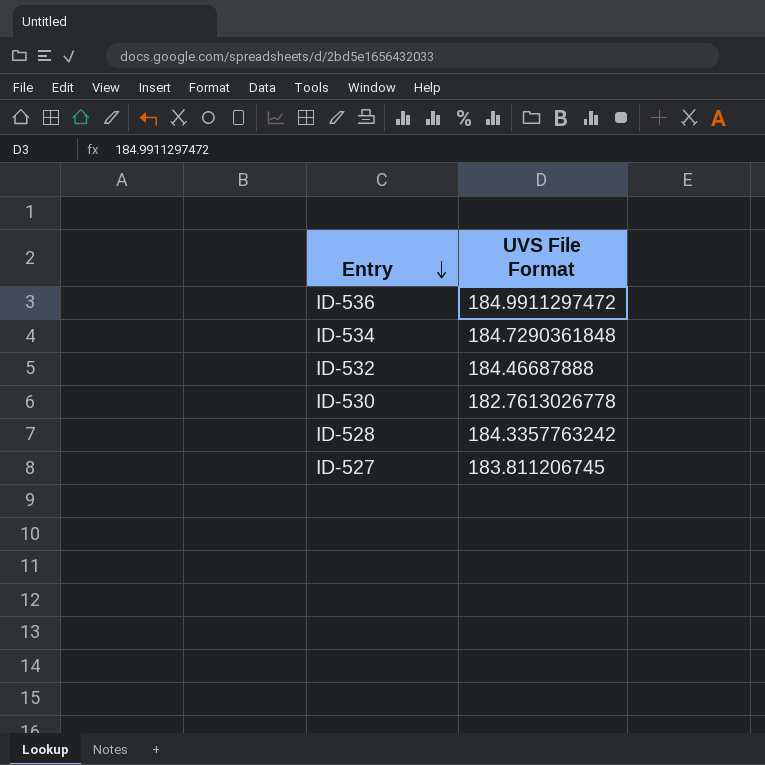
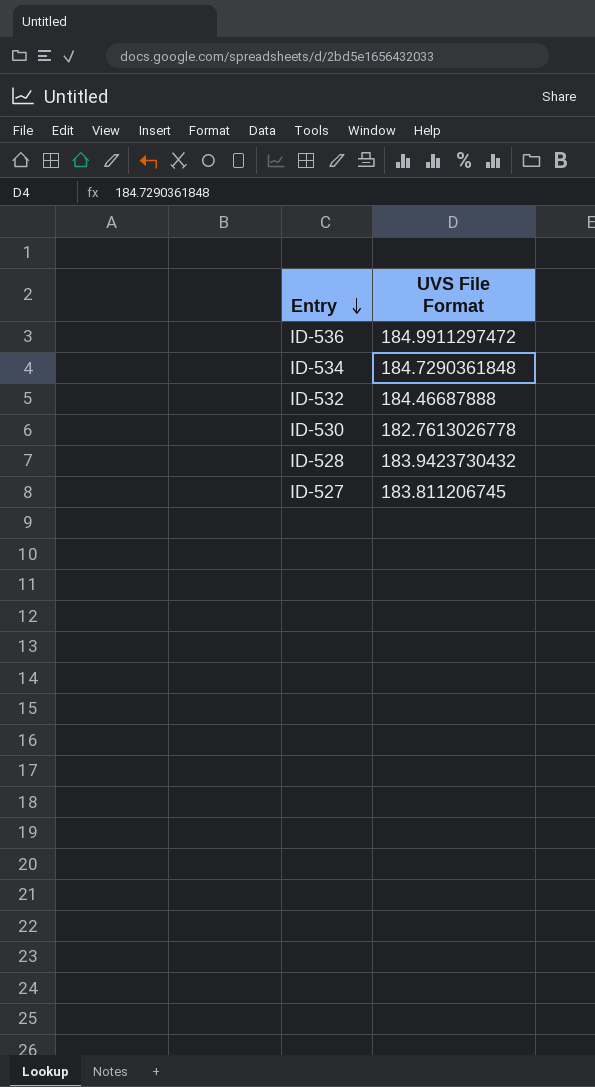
ID-528 | UVS File Format: 184.3357763242 -> 183.9423730432

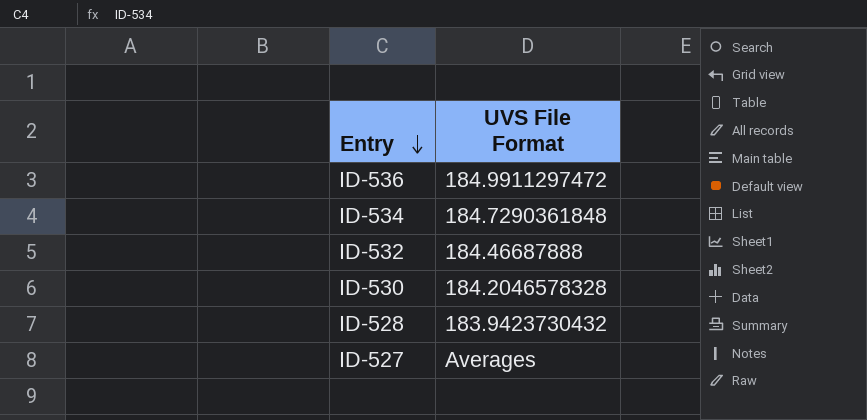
ID-530 | UVS File Format: 182.7613026778 -> 184.2046578328
ID-527 | UVS File Format: 183.811206745 -> Averages

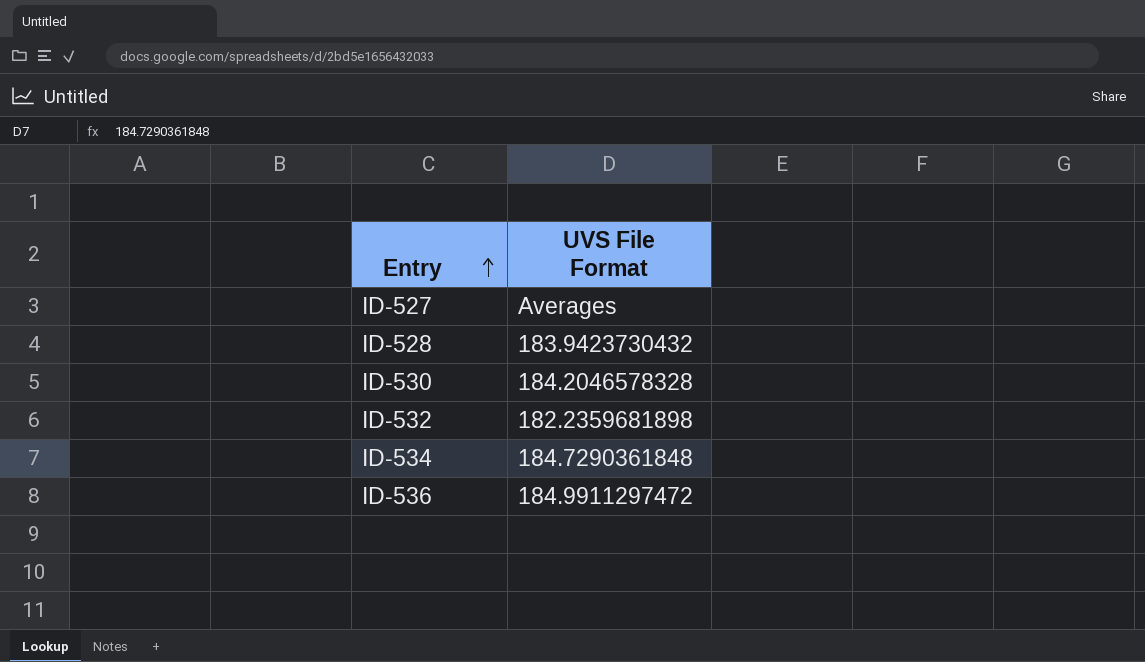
row order: Entry descending -> Entry ascending
ID-532 | UVS File Format: 184.46687888 -> 182.2359681898

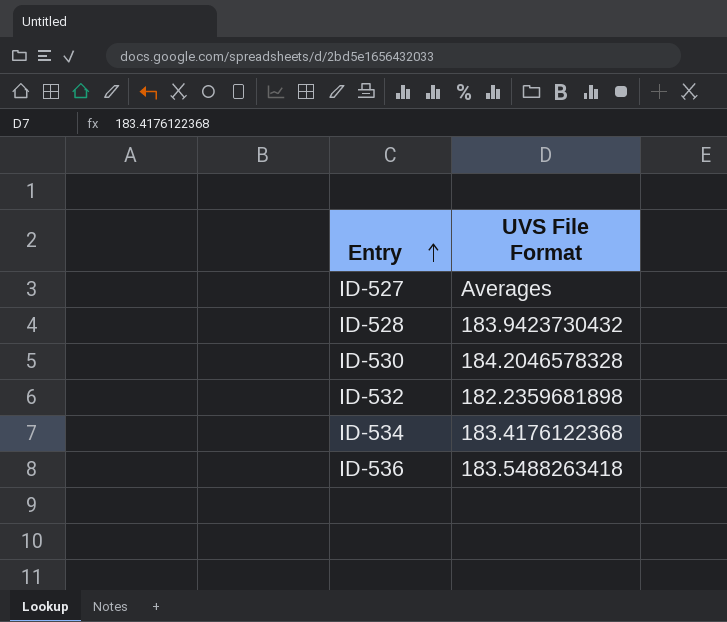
ID-534 | UVS File Format: 184.7290361848 -> 183.4176122368
ID-536 | UVS File Format: 184.9911297472 -> 183.5488263418

